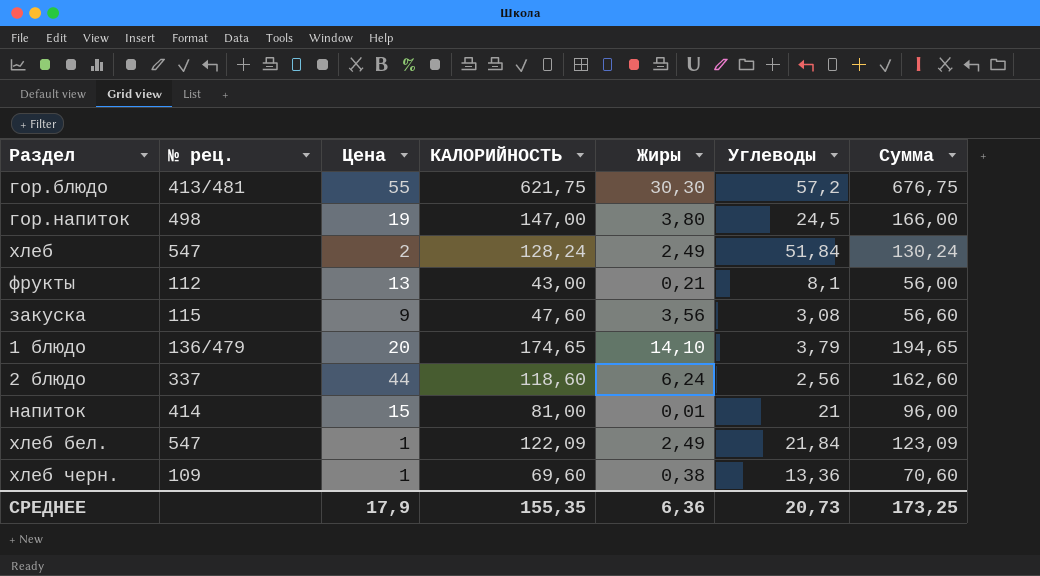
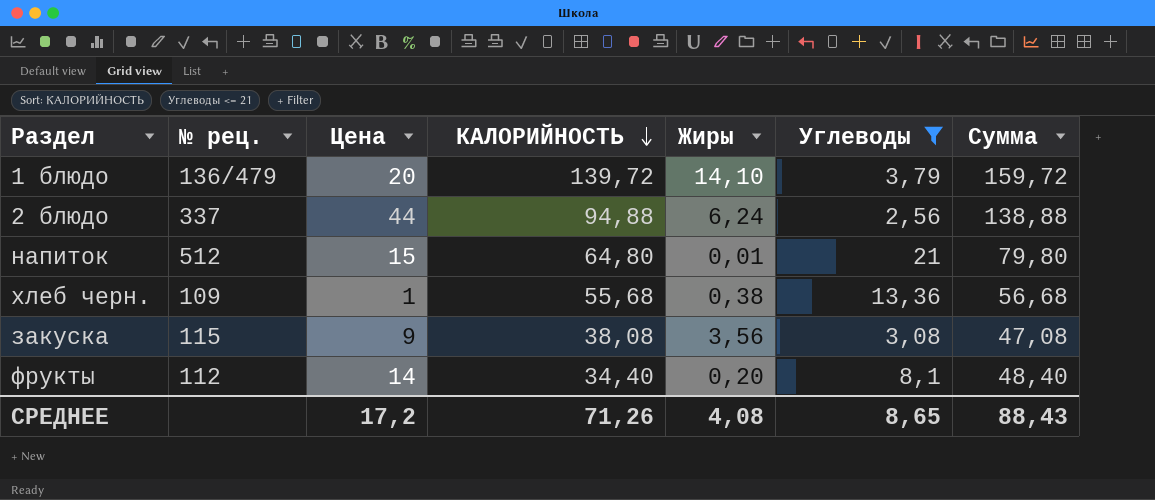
filter: none -> Углеводы <= 21
row order: none -> КАЛОРИЙНОСТЬ descending
1 блюдо | КАЛОРИЙНОСТЬ: 174,65 -> 139,72
1 блюдо | Сумма: 194,65 -> 159,72
2 блюдо | КАЛОРИЙНОСТЬ: 118,60 -> 94,88
2 блюдо | Сумма: 162,60 -> 138,88
напиток | № рец.: 414 -> 512
напиток | КАЛОРИЙНОСТЬ: 81,00 -> 64,80
напиток | Сумма: 96,00 -> 79,80
хлеб черн. | КАЛОРИЙНОСТЬ: 69,60 -> 55,68
хлеб черн. | Сумма: 70,60 -> 56,68
закуска | КАЛОРИЙНОСТЬ: 47,60 -> 38,08
закуска | Сумма: 56,60 -> 47,08
фрукты | Цена: 13 -> 14
фрукты | КАЛОРИЙНОСТЬ: 43,00 -> 34,40
фрукты | Жиры: 0,21 -> 0,20
фрукты | Сумма: 56,00 -> 48,40
СРЕДНЕЕ | Цена: 17,9 -> 17,2
СРЕДНЕЕ | КАЛОРИЙНОСТЬ: 155,35 -> 71,26
СРЕДНЕЕ | Жиры: 6,36 -> 4,08
СРЕДНЕЕ | Углеводы: 20,73 -> 8,65
СРЕДНЕЕ | Сумма: 173,25 -> 88,43

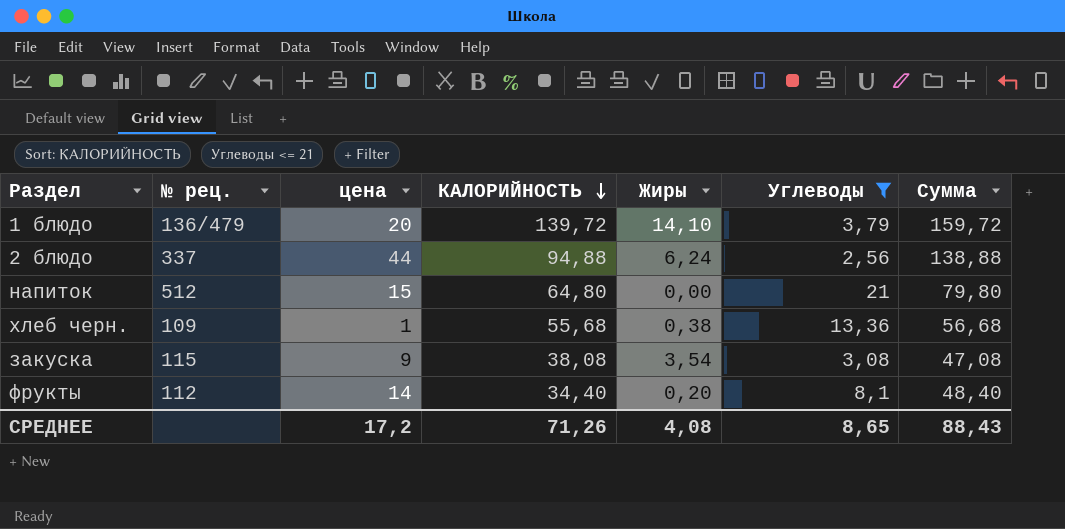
column name: Цена -> цена
напиток | Жиры: 0,01 -> 0,00
закуска | Жиры: 3,56 -> 3,54

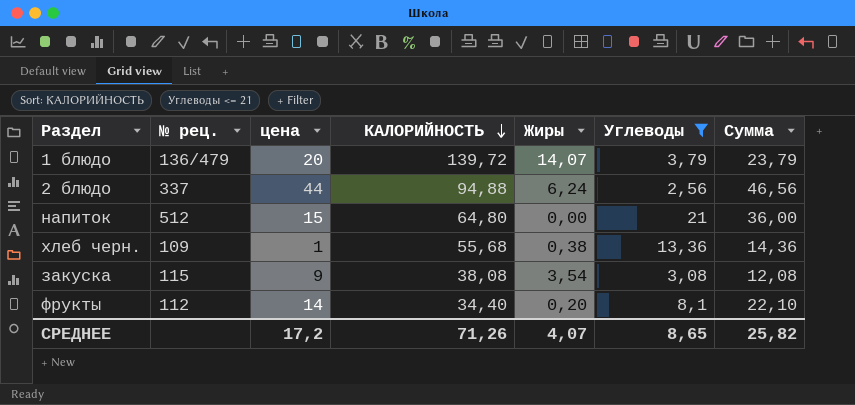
column Сумма | formula: [цена] + [КАЛОРИЙНОСТЬ] -> [цена] + [Углеводы]
1 блюдо | Жиры: 14,10 -> 14,07
СРЕДНЕЕ | Жиры: 4,08 -> 4,07
СРЕДНЕЕ | Сумма: 88,43 -> 25,82

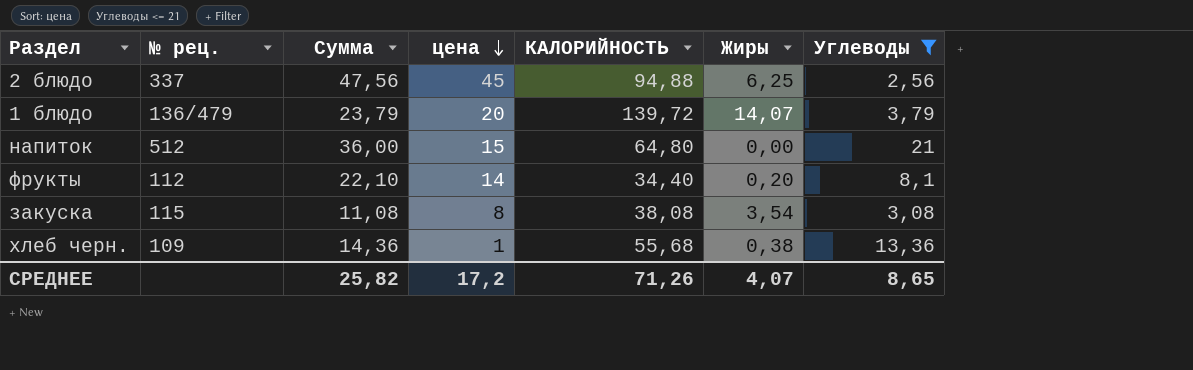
row order: КАЛОРИЙНОСТЬ descending -> цена descending
column Сумма | position: 7 -> 3
2 блюдо | Сумма: 46,56 -> 47,56
2 блюдо | цена: 44 -> 45
2 блюдо | Жиры: 6,24 -> 6,25
закуска | Сумма: 12,08 -> 11,08
закуска | цена: 9 -> 8

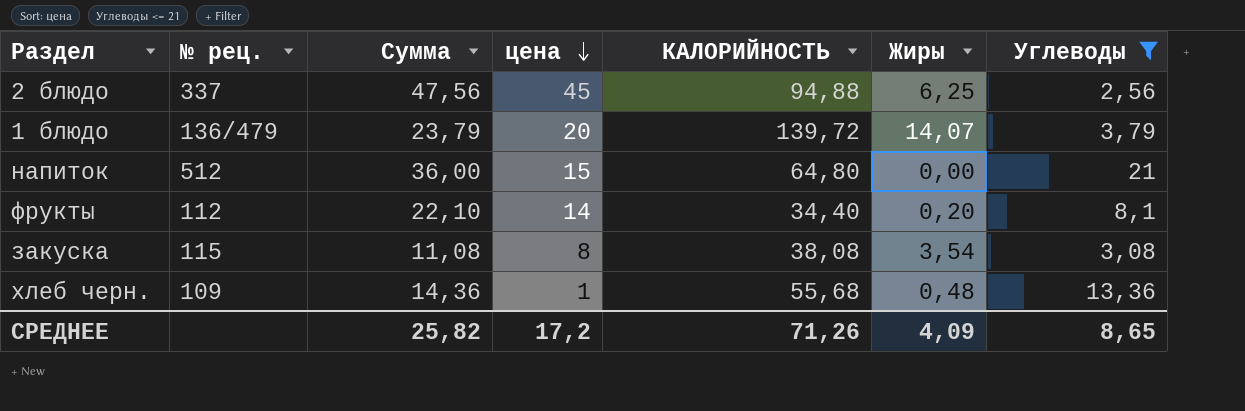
хлеб черн. | Жиры: 0,38 -> 0,48
СРЕДНЕЕ | Жиры: 4,07 -> 4,09

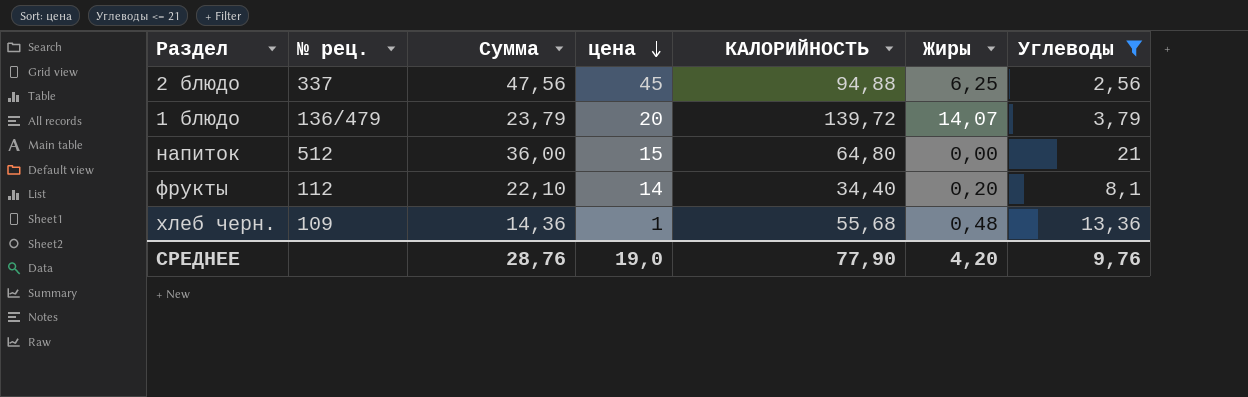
row закуска: 115 | 11,08 | 8 | 38,08 | 3,54 | 3,08 -> none
СРЕДНЕЕ | Сумма: 25,82 -> 28,76
СРЕДНЕЕ | цена: 17,2 -> 19,0
СРЕДНЕЕ | КАЛОРИЙНОСТЬ: 71,26 -> 77,90
СРЕДНЕЕ | Жиры: 4,09 -> 4,20
СРЕДНЕЕ | Углеводы: 8,65 -> 9,76

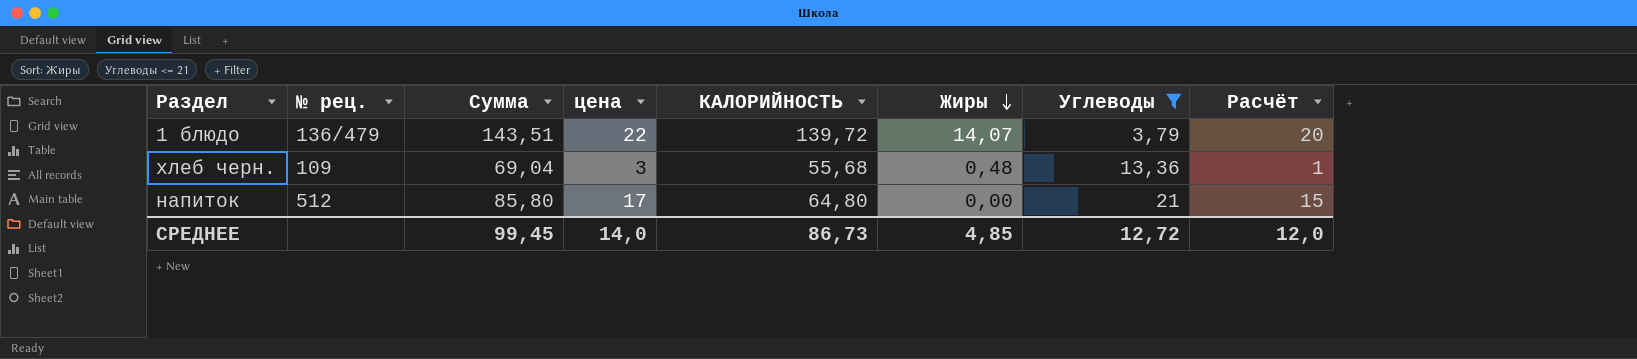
row order: цена descending -> Жиры descending
column Сумма | formula: [цена] + [Углеводы] -> [КАЛОРИЙНОСТЬ] + [Углеводы]
column Расчёт | formula: none -> [цена] - 2
row 2 блюдо: 337 | 47,56 | 45 | 94,88 | 6,25 | 2,56 -> none
row фрукты: 112 | 22,10 | 14 | 34,40 | 0,20 | 8,1 -> none
1 блюдо | цена: 20 -> 22
хлеб черн. | цена: 1 -> 3
напиток | цена: 15 -> 17
СРЕДНЕЕ | Сумма: 28,76 -> 99,45
СРЕДНЕЕ | цена: 19,0 -> 14,0
СРЕДНЕЕ | КАЛОРИЙНОСТЬ: 77,90 -> 86,73
СРЕДНЕЕ | Жиры: 4,20 -> 4,85
СРЕДНЕЕ | Углеводы: 9,76 -> 12,72

